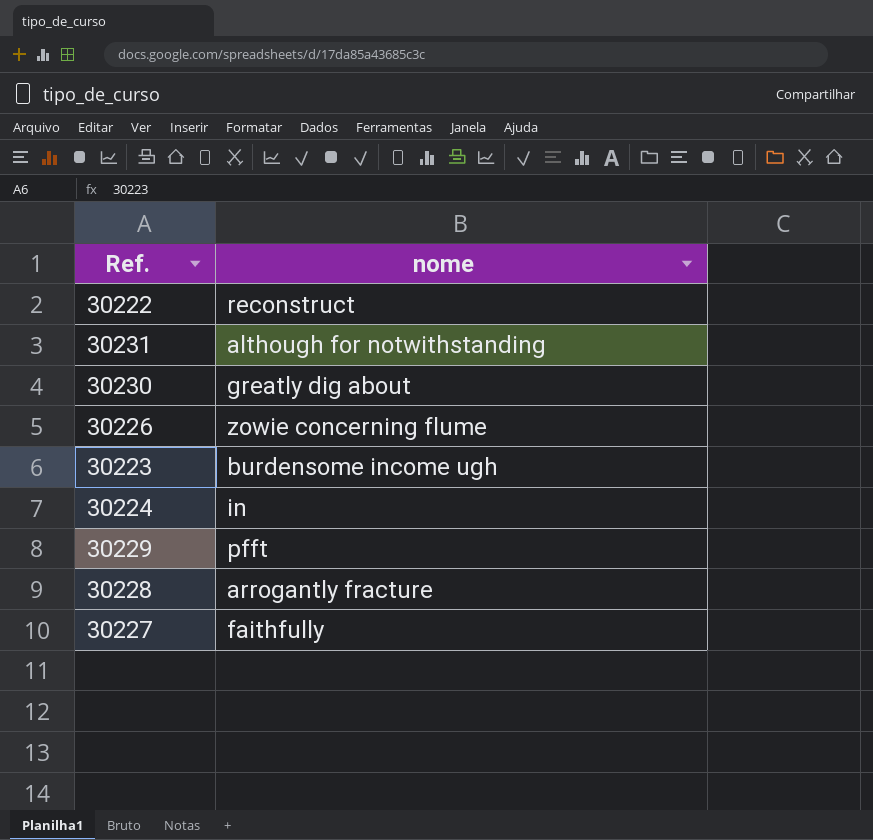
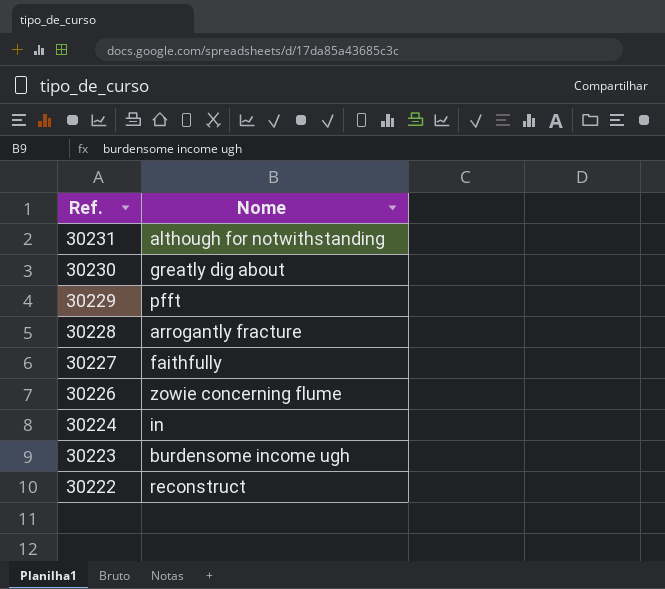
row order: none -> Ref. descending
column name: nome -> Nome

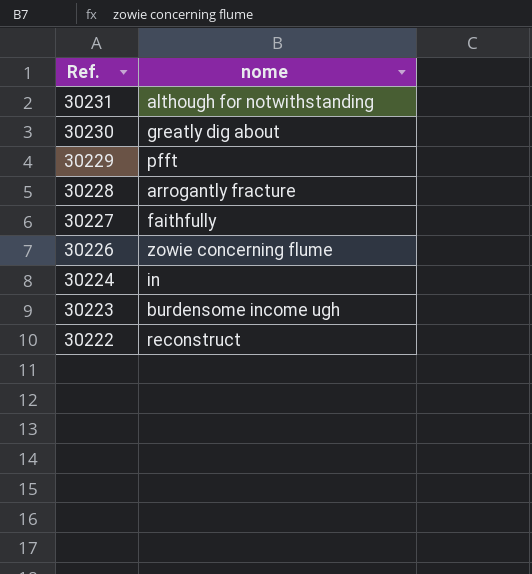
column name: Nome -> nome

